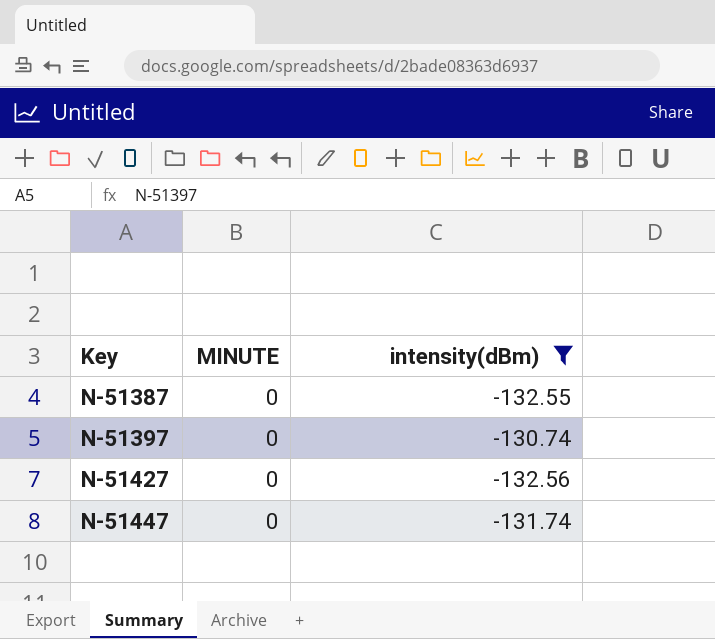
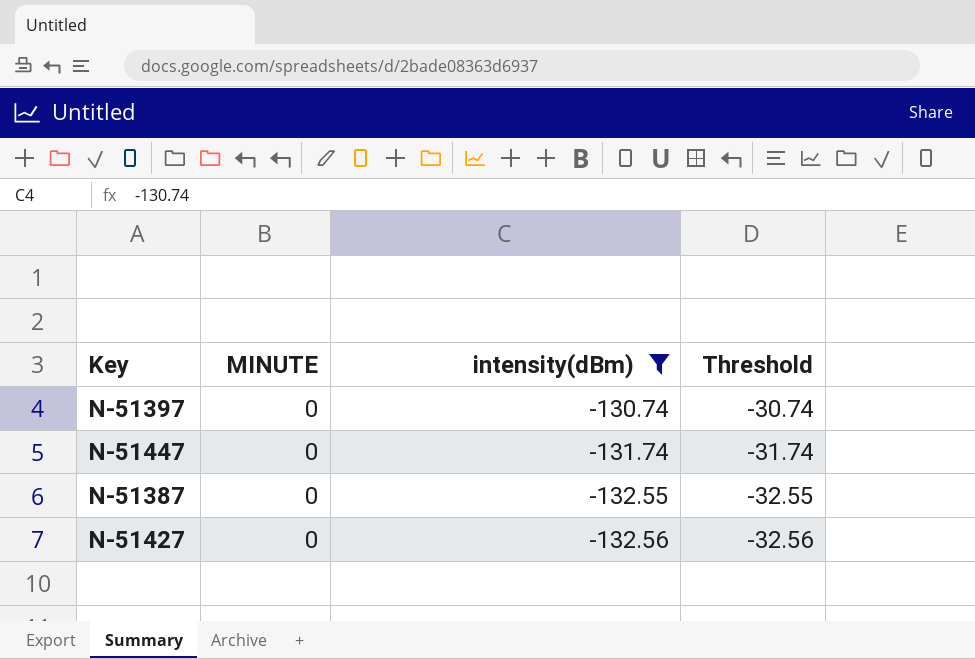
row order: Key ascending -> intensity(dBm) descending
column Threshold | formula: none -> [intensity(dBm)] + 100

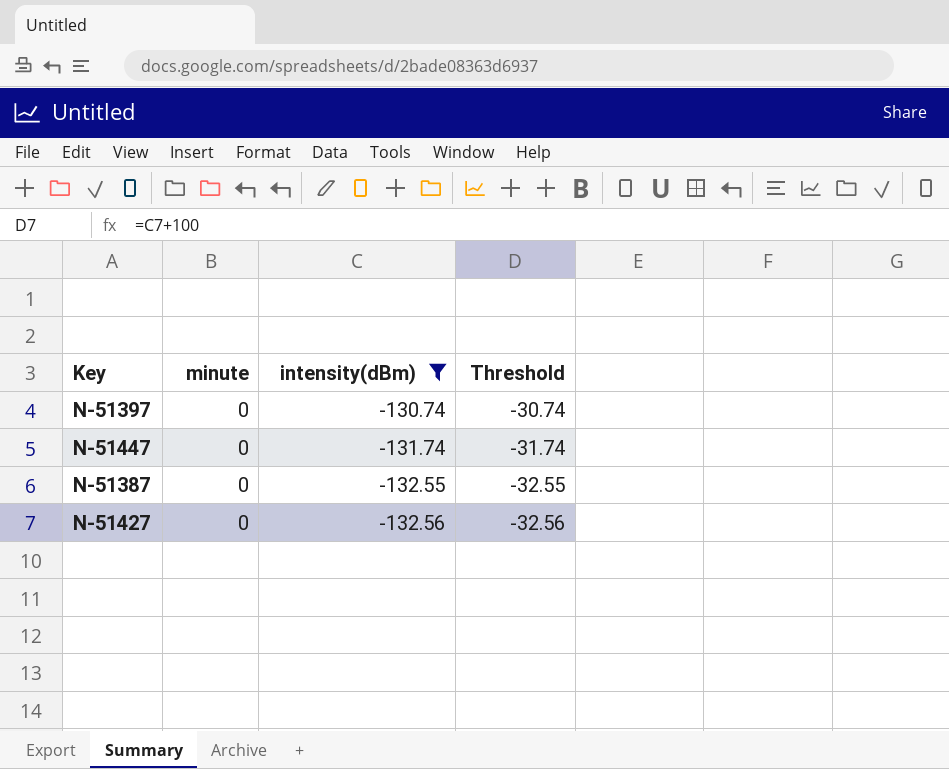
column name: MINUTE -> minute

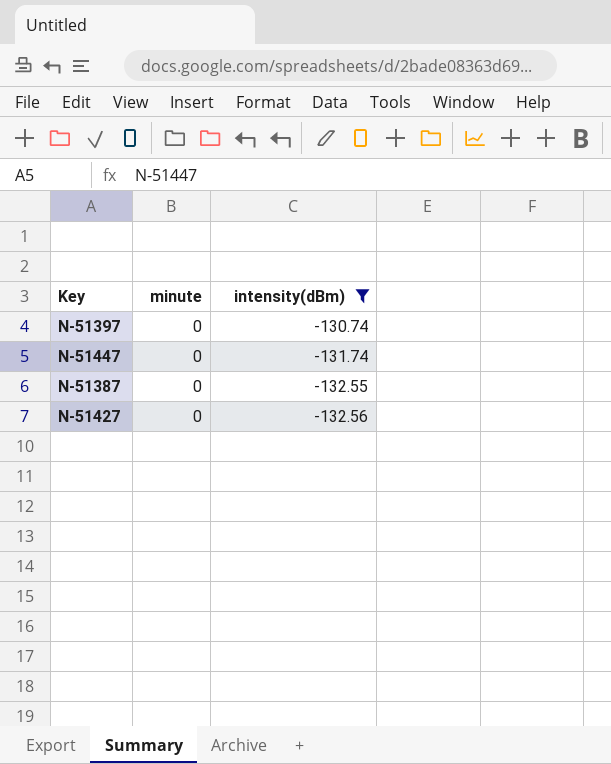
column Threshold | formula: [intensity(dBm)] + 100 -> none

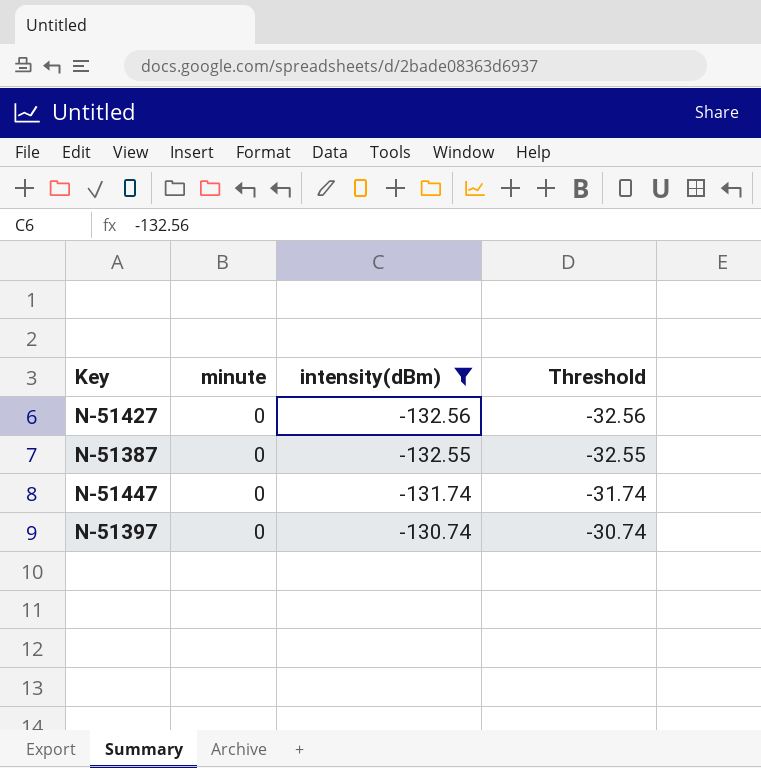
row order: intensity(dBm) descending -> intensity(dBm) ascending
column Threshold | formula: none -> [intensity(dBm)] + 100

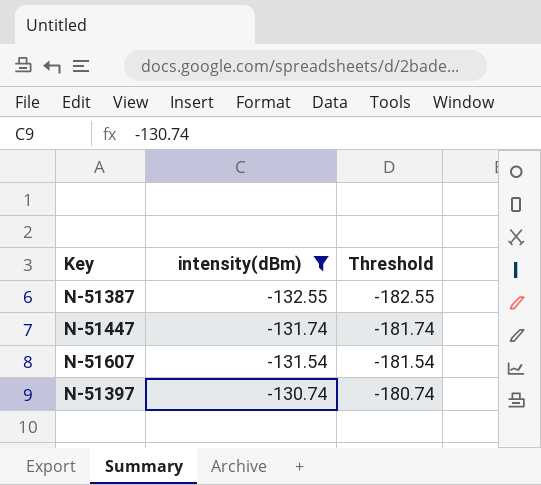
column minute | position: 2 -> none
column Threshold | formula: [intensity(dBm)] + 100 -> [intensity(dBm)] - 50
row N-51427: 0 | -132.56 | -32.56 -> none
row N-51607: none -> -131.54 | -181.54

